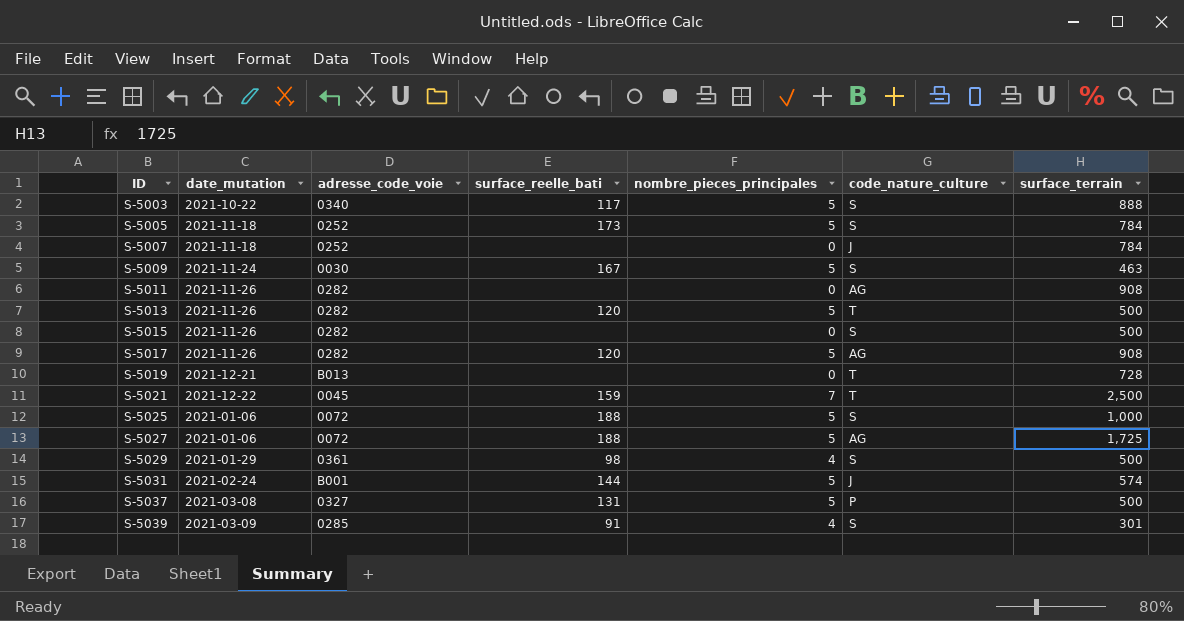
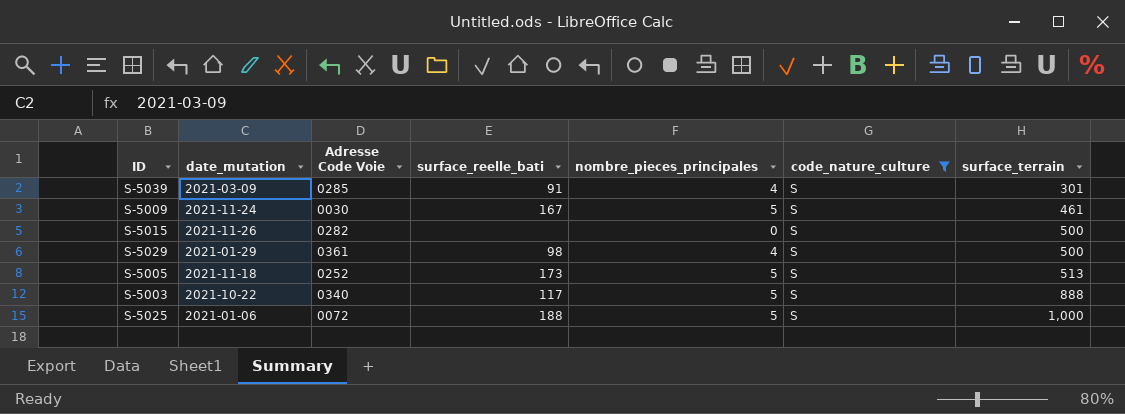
filter: none -> code_nature_culture = S
row order: ID ascending -> surface_terrain ascending
column name: adresse_code_voie -> Adresse Code Voie
S-5009 | surface_terrain: 463 -> 461
S-5005 | surface_terrain: 784 -> 513

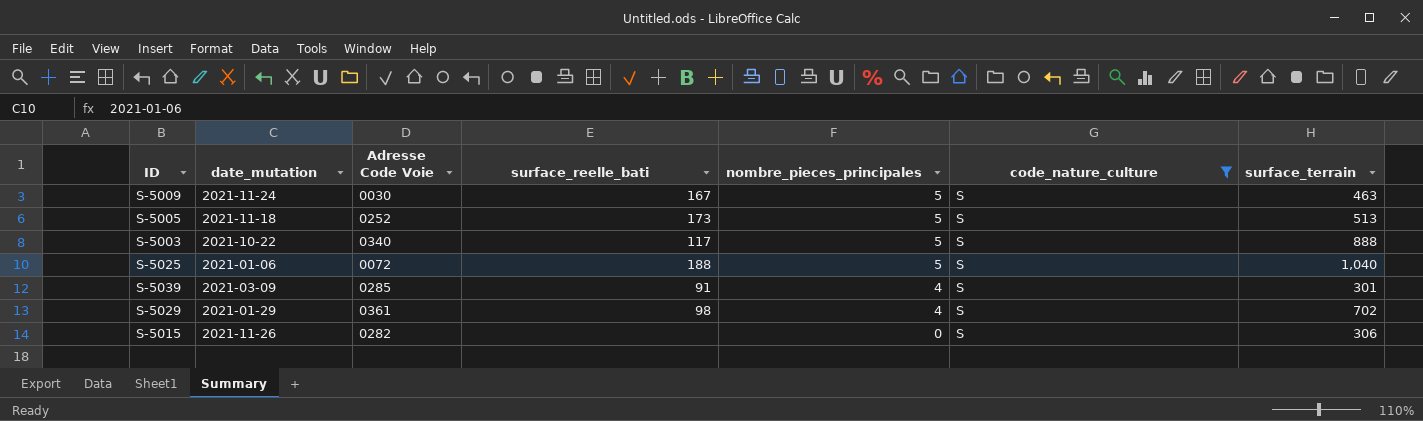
row order: surface_terrain ascending -> nombre_pieces_principales descending
S-5009 | surface_terrain: 461 -> 463
S-5025 | surface_terrain: 1,000 -> 1,040
S-5029 | surface_terrain: 500 -> 702
S-5015 | surface_terrain: 500 -> 306

